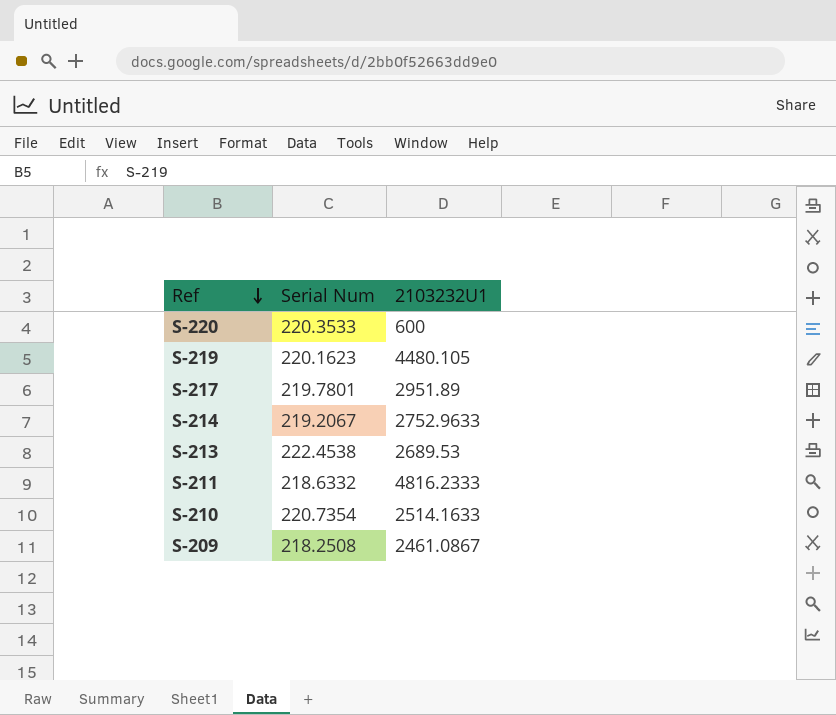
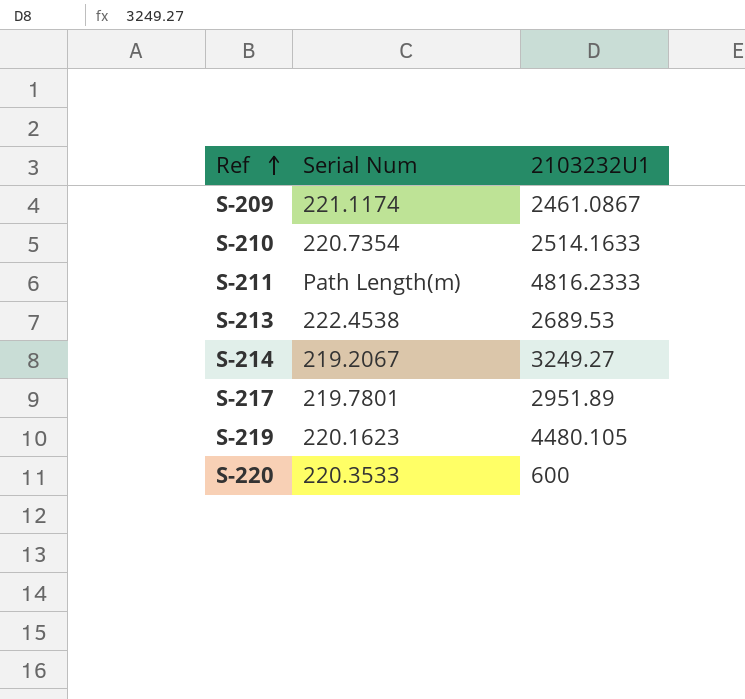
row order: Ref descending -> Ref ascending
S-209 | Serial Num: 218.2508 -> 221.1174
S-211 | Serial Num: 218.6332 -> Path Length(m)
S-214 | 2103232U1: 2752.9633 -> 3249.27

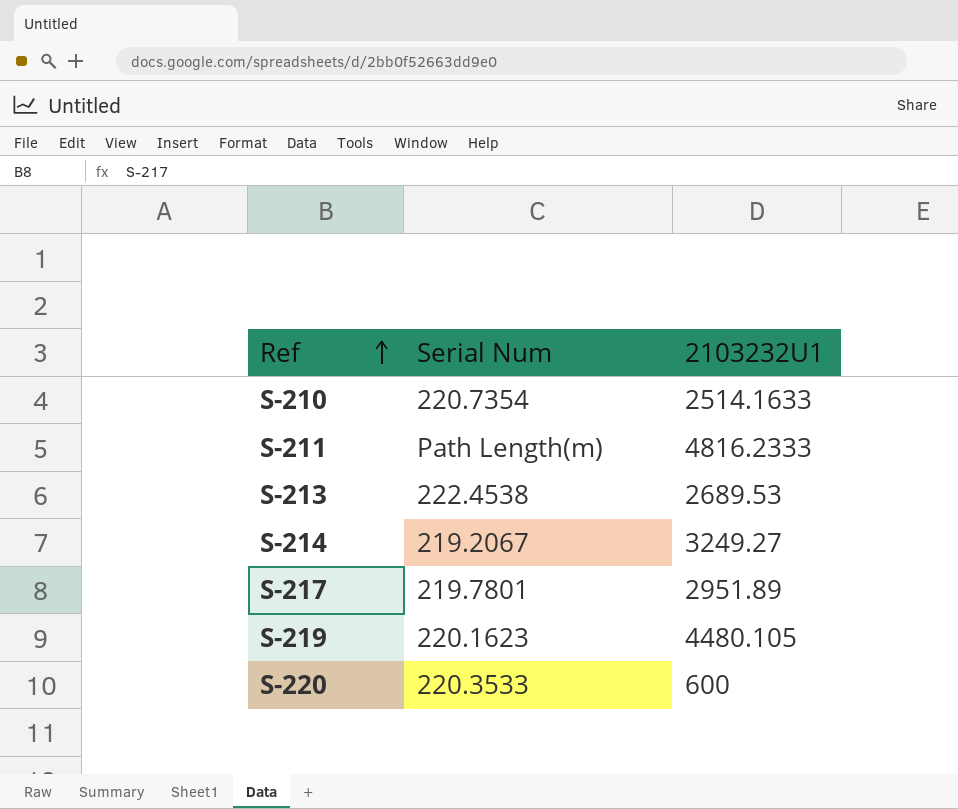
row S-209: 221.1174 | 2461.0867 -> none

